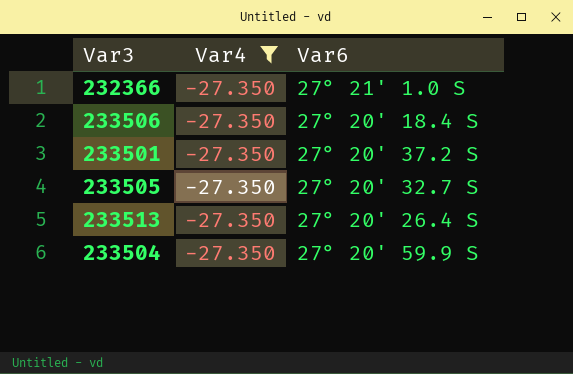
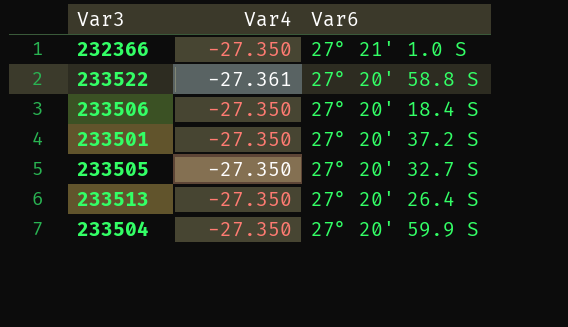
filter: Var4 = -27.350 -> none

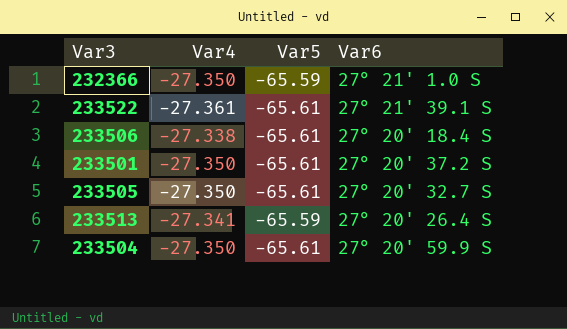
column Var5 | position: none -> 3
233522 | Var6: 27° 20' 58.8 S -> 27° 21' 39.1 S
233506 | Var4: -27.350 -> -27.338
233513 | Var4: -27.350 -> -27.341

